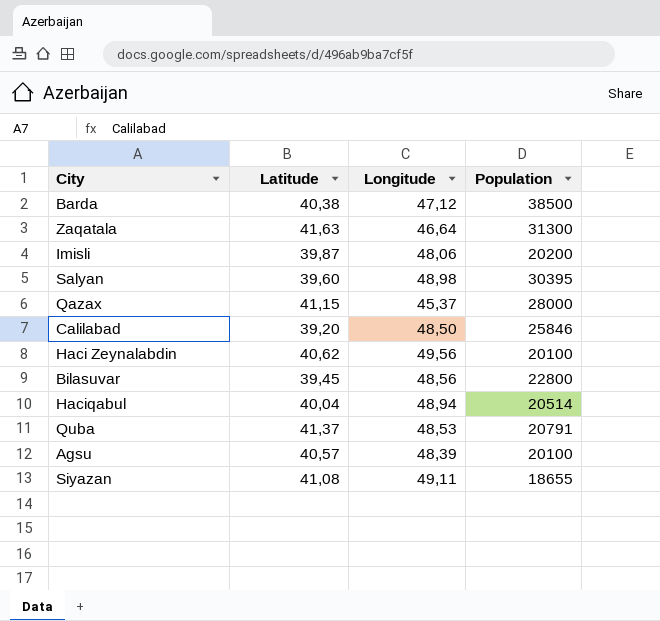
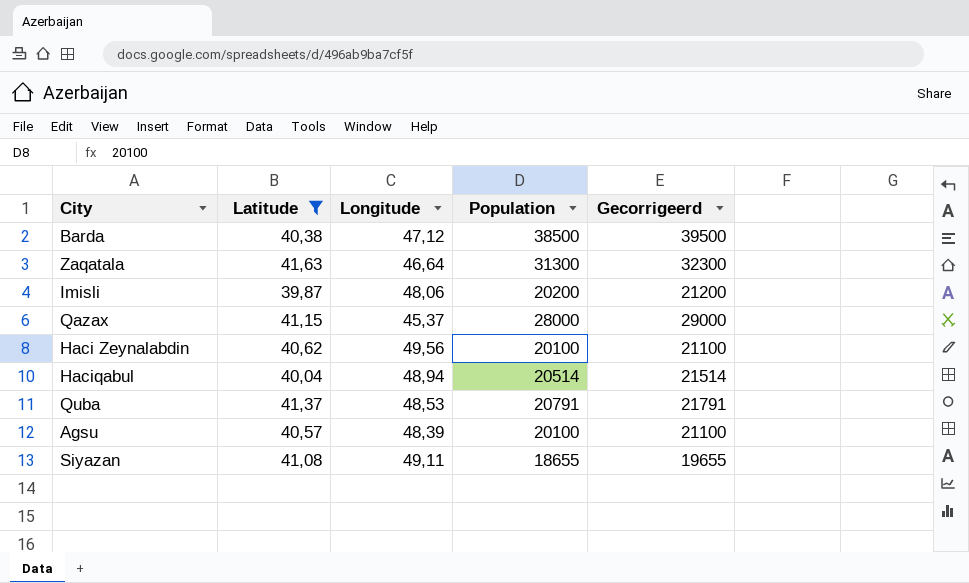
filter: none -> Latitude >= 39,87
column Gecorrigeerd | formula: none -> [Population] + 1000

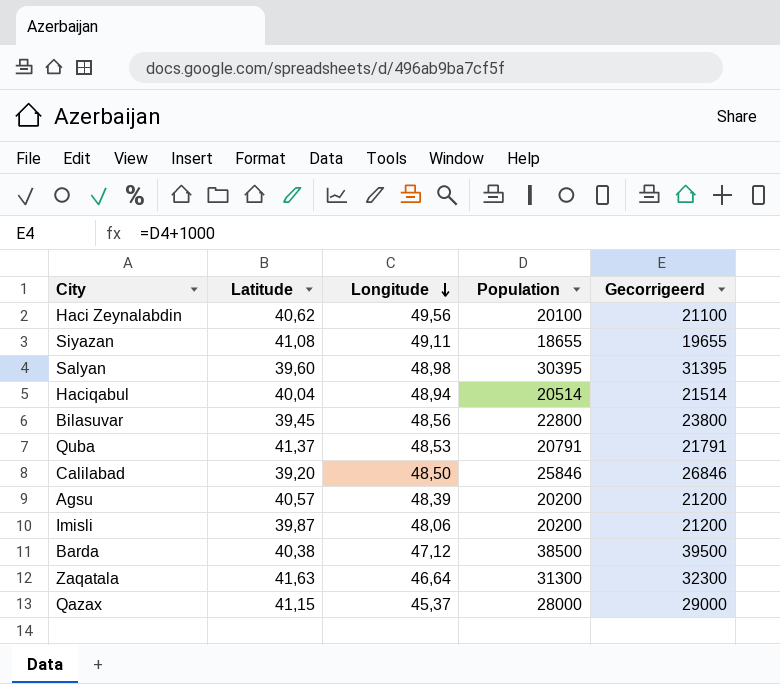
filter: Latitude >= 39,87 -> none
row order: none -> Longitude descending
Agsu | Population: 20100 -> 20200
Agsu | Gecorrigeerd: 21100 -> 21200

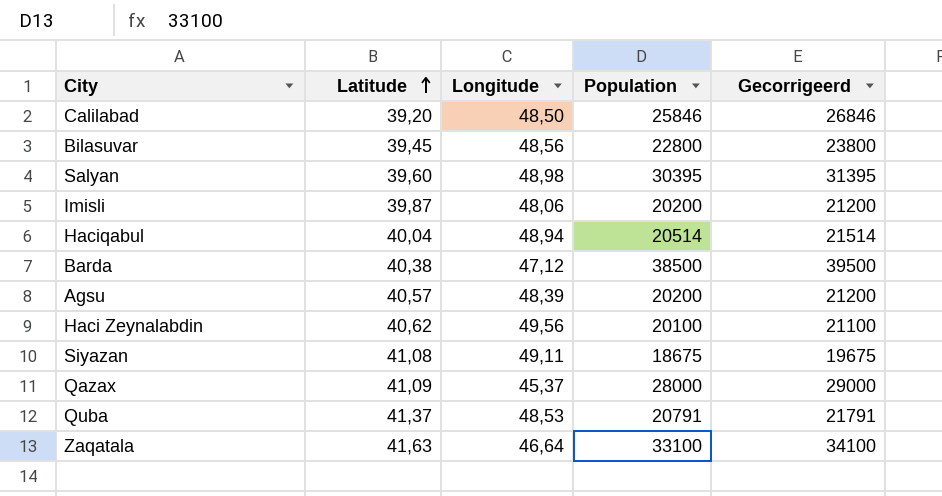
row order: Longitude descending -> Latitude ascending
Siyazan | Population: 18655 -> 18675
Siyazan | Gecorrigeerd: 19655 -> 19675
Qazax | Latitude: 41,15 -> 41,09
Zaqatala | Population: 31300 -> 33100
Zaqatala | Gecorrigeerd: 32300 -> 34100

